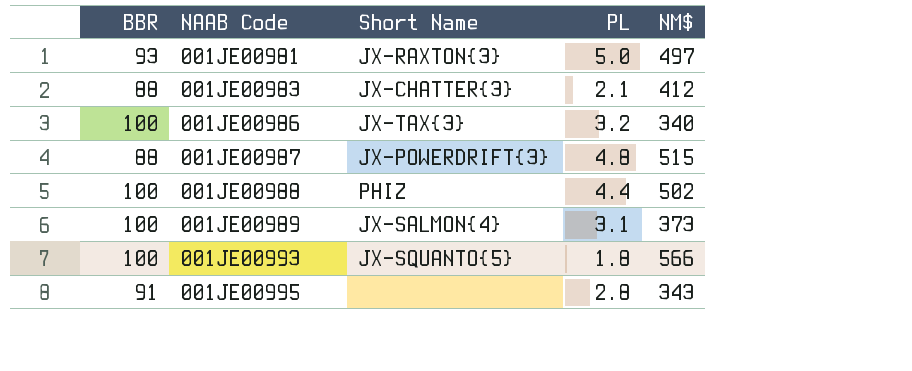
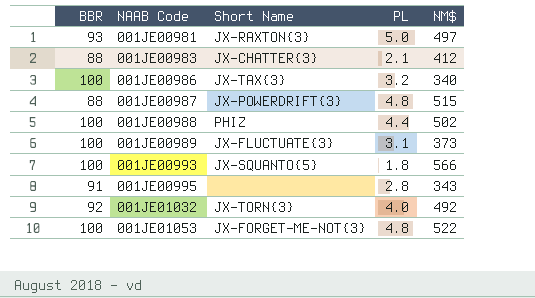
001JE00989 | Short Name: JX-SALMON{4} -> JX-FLUCTUATE{3}
row 001JE01032: none -> 92 | JX-TORN{3} | 4.0 | 492
row 001JE01053: none -> 100 | JX-FORGET-ME-NOT{3} | 4.8 | 522

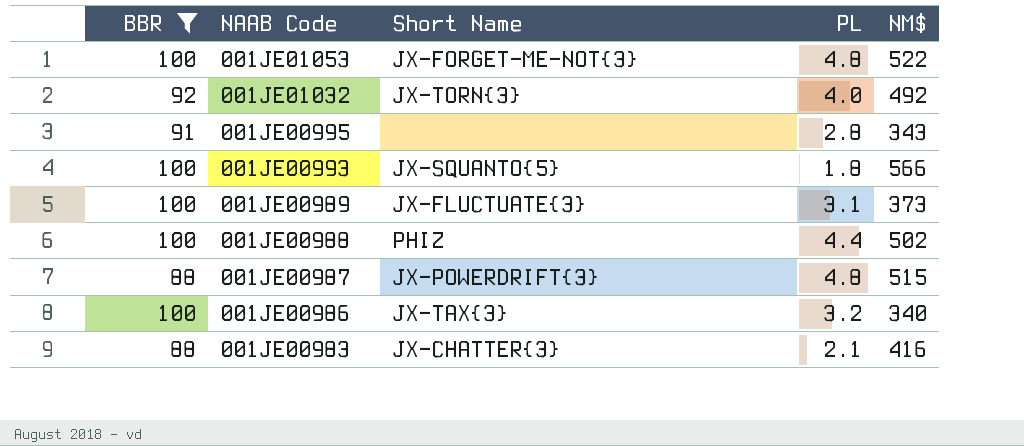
filter: none -> BBR != 93
row order: NAAB Code ascending -> NAAB Code descending
001JE00983 | NM$: 412 -> 416

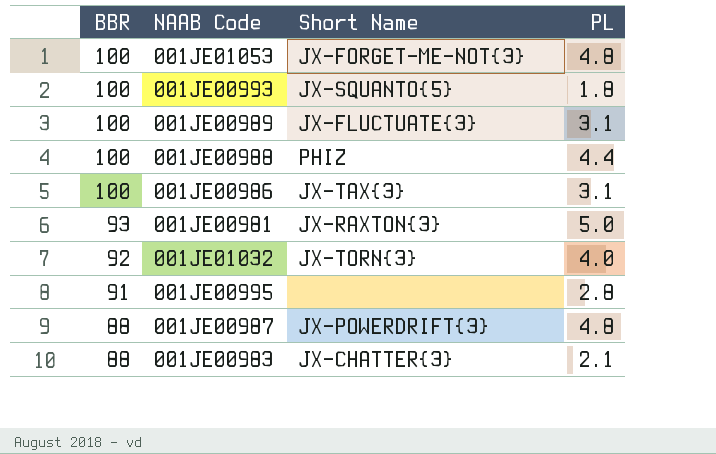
filter: BBR != 93 -> none
row order: NAAB Code descending -> BBR descending
column NM$ | position: 5 -> none
001JE00986 | PL: 3.2 -> 3.1

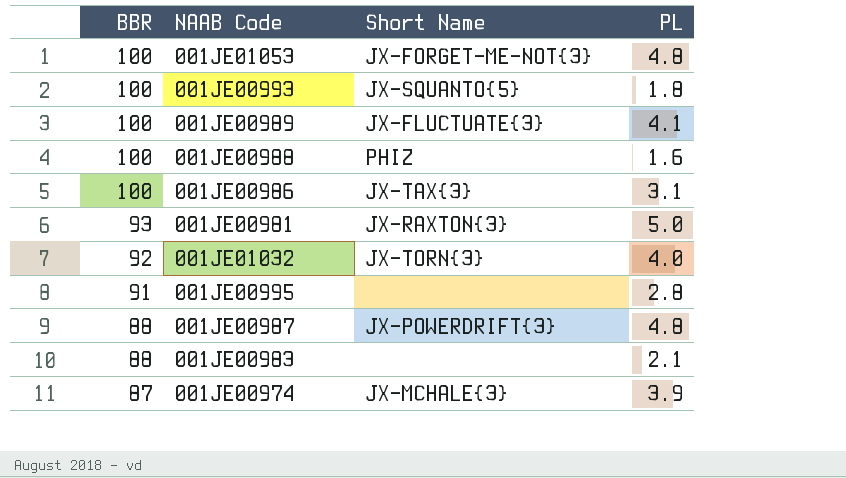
001JE00989 | PL: 3.1 -> 4.1
001JE00988 | PL: 4.4 -> 1.6
001JE00983 | Short Name: JX-CHATTER{3} -> none
row 001JE00974: none -> 87 | JX-MCHALE{3} | 3.9

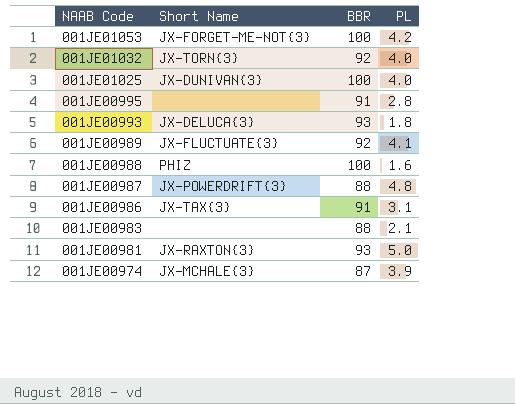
row order: BBR descending -> NAAB Code descending
column BBR | position: 1 -> 3
001JE01053 | PL: 4.8 -> 4.2
row 001JE01025: none -> JX-DUNIVAN{3} | 100 | 4.0
001JE00993 | Short Name: JX-SQUANTO{5} -> JX-DELUCA{3}
001JE00993 | BBR: 100 -> 93
001JE00989 | BBR: 100 -> 92
001JE00986 | BBR: 100 -> 91

